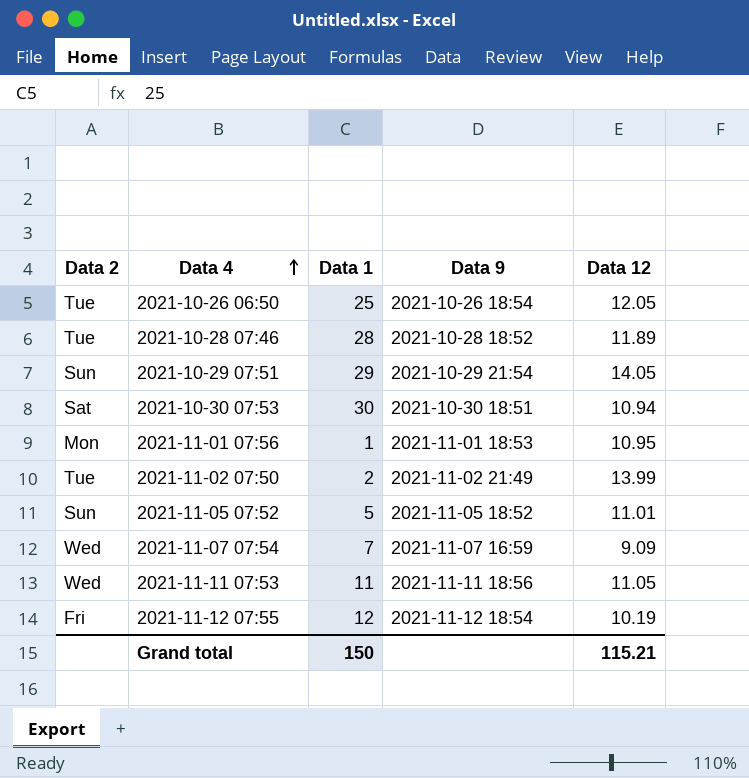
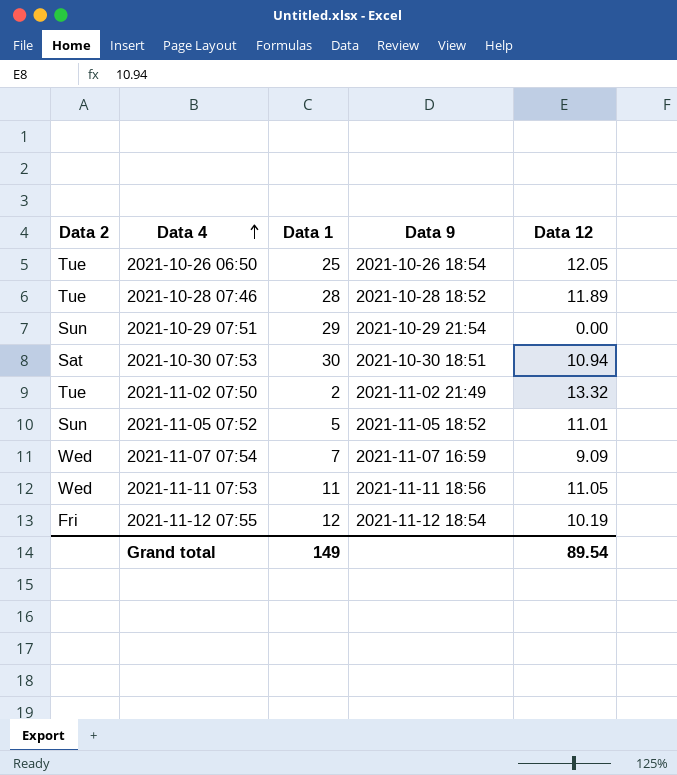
row 2021-11-01 07:56: Mon | 1 | 2021-11-01 18:53 | 10.95 -> none
2021-10-29 07:51 | Data 12: 14.05 -> 0.00
2021-11-02 07:50 | Data 12: 13.99 -> 13.32
Grand total | Data 1: 150 -> 149
Grand total | Data 12: 115.21 -> 89.54

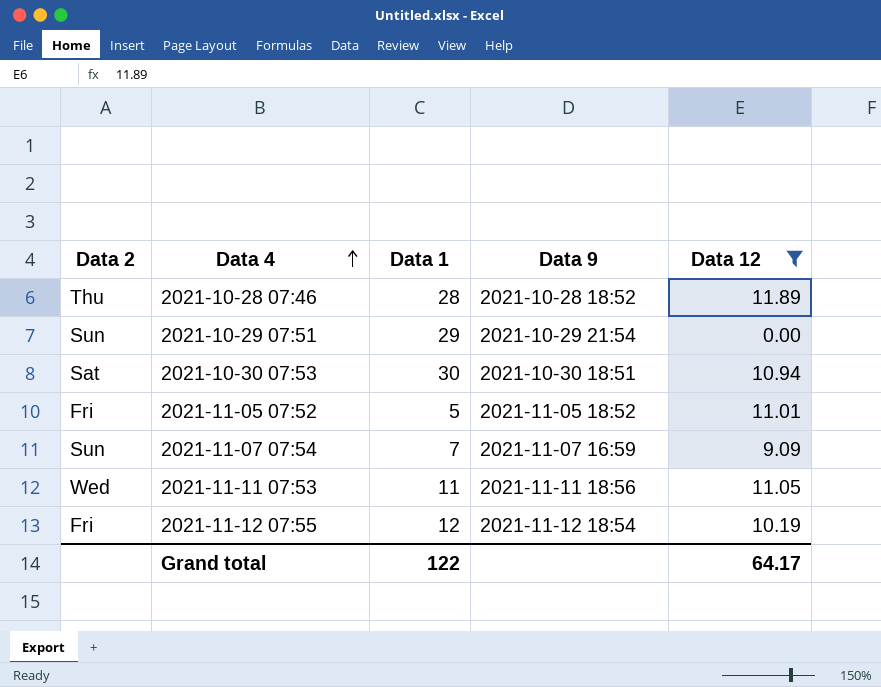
filter: none -> Data 12 <= 11.89
2021-10-28 07:46 | Data 2: Tue -> Thu
2021-11-05 07:52 | Data 2: Sun -> Fri
2021-11-07 07:54 | Data 2: Wed -> Sun
Grand total | Data 1: 149 -> 122
Grand total | Data 12: 89.54 -> 64.17

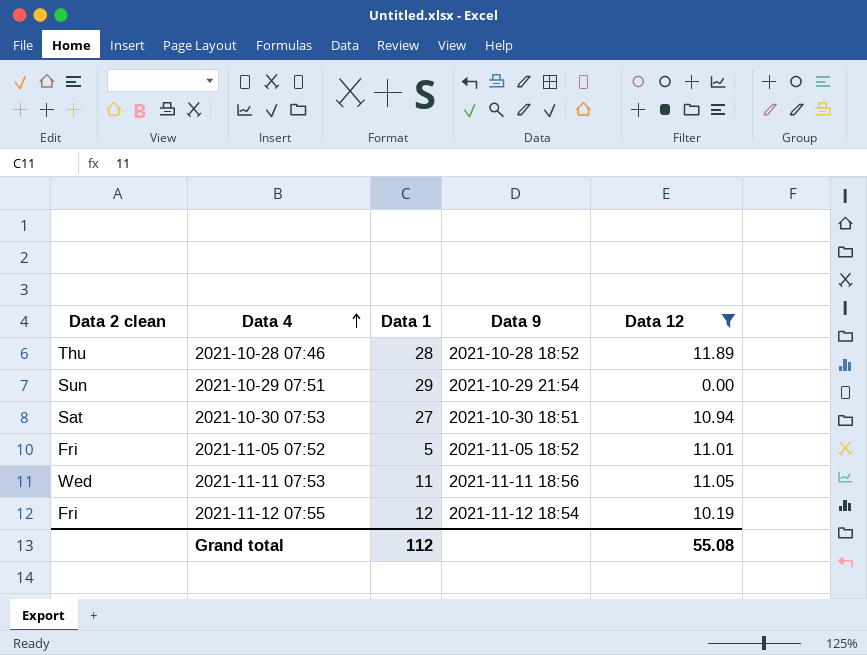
column name: Data 2 -> Data 2 clean
row 2021-11-07 07:54: Sun | 7 | 2021-11-07 16:59 | 9.09 -> none
2021-10-30 07:53 | Data 1: 30 -> 27
Grand total | Data 1: 122 -> 112
Grand total | Data 12: 64.17 -> 55.08

